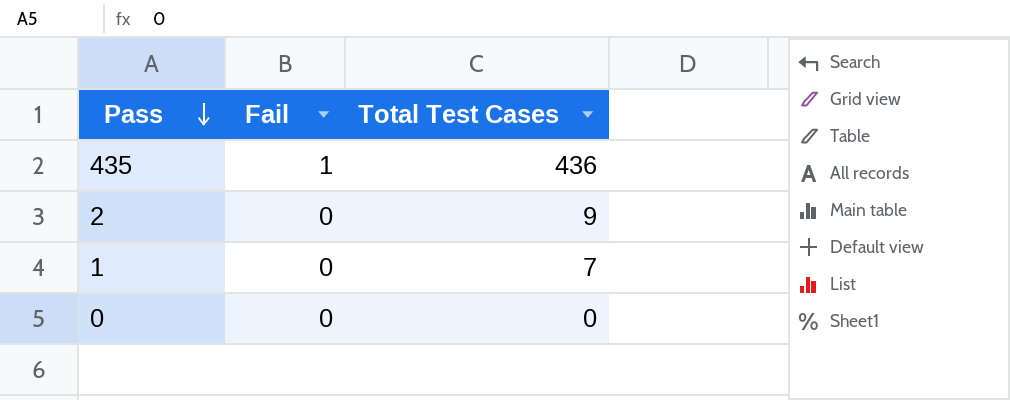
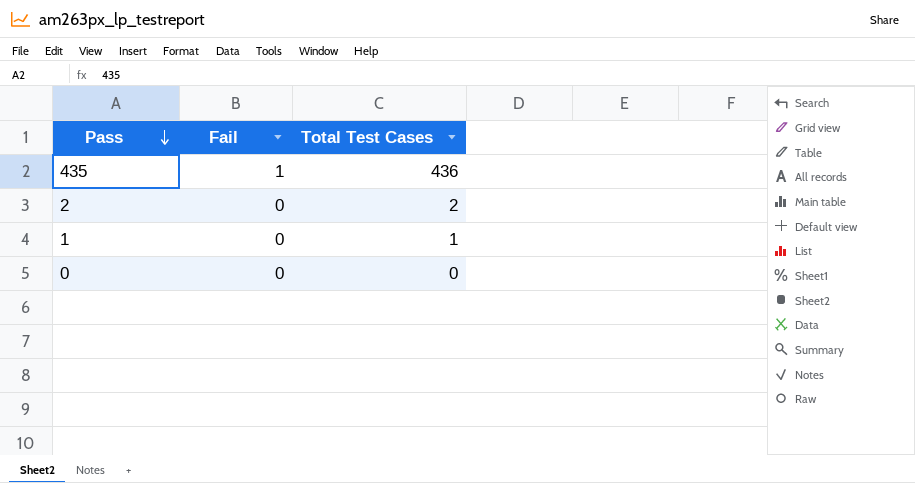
2 | Total Test Cases: 9 -> 2
1 | Total Test Cases: 7 -> 1

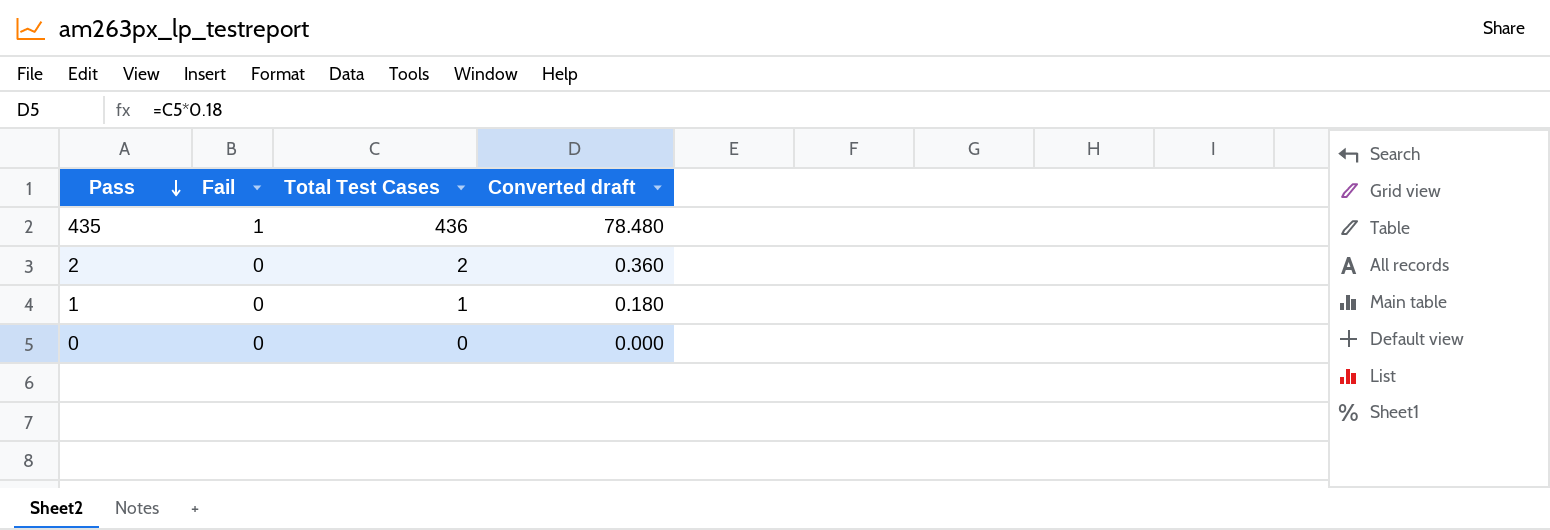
column Converted draft | formula: none -> [Total Test Cases] * 0.18

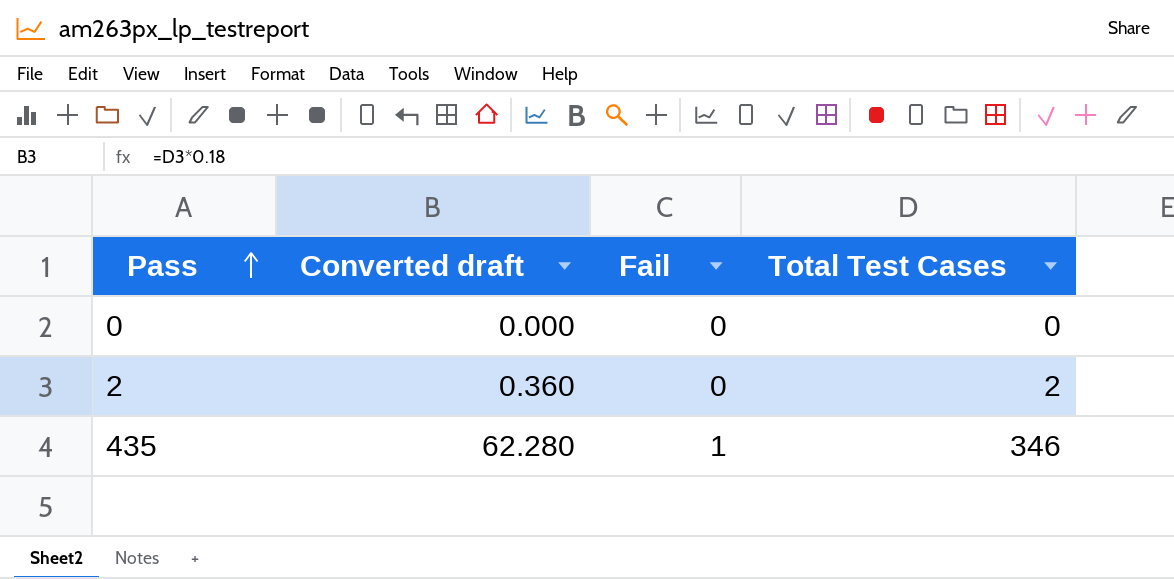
row order: Pass descending -> Pass ascending
column Converted draft | position: 4 -> 2
row 1: 0 | 1 | 0.180 -> none
435 | Converted draft: 78.480 -> 62.280
435 | Total Test Cases: 436 -> 346

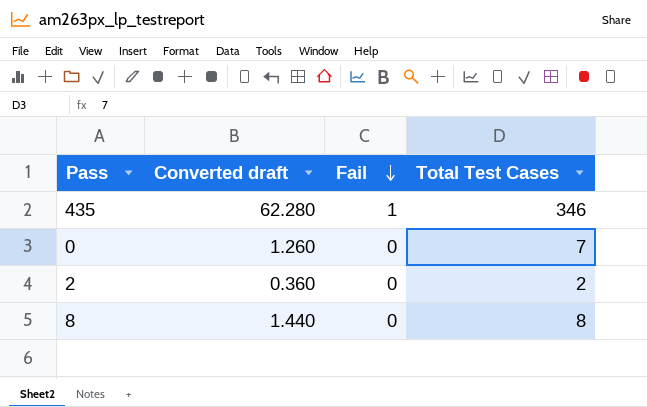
row order: Pass ascending -> Fail descending
0 | Converted draft: 0.000 -> 1.260
0 | Total Test Cases: 0 -> 7
row 8: none -> 1.440 | 0 | 8

